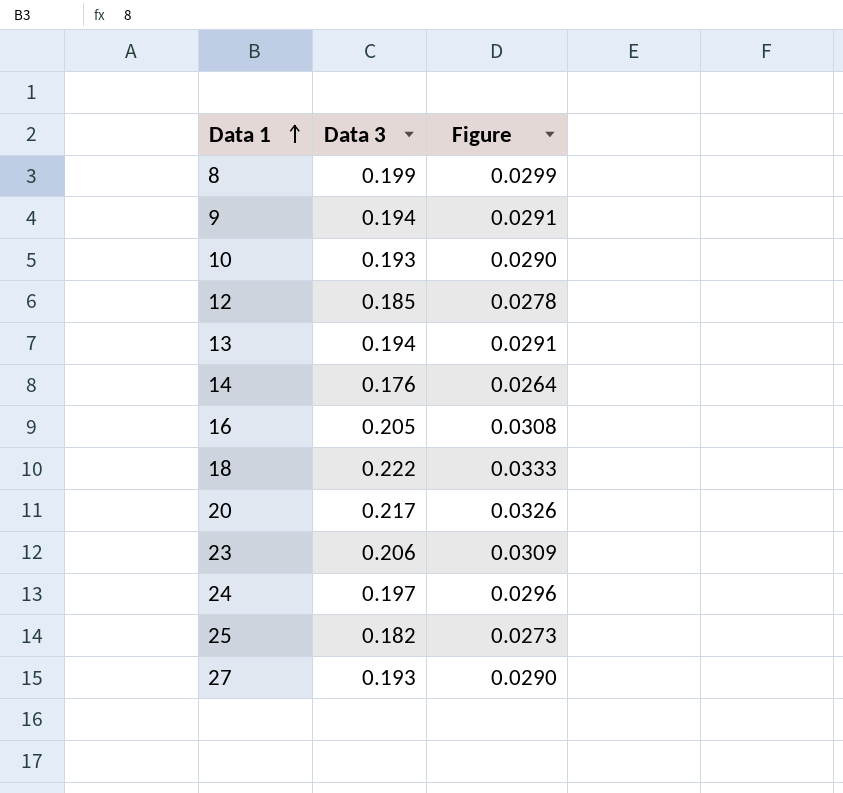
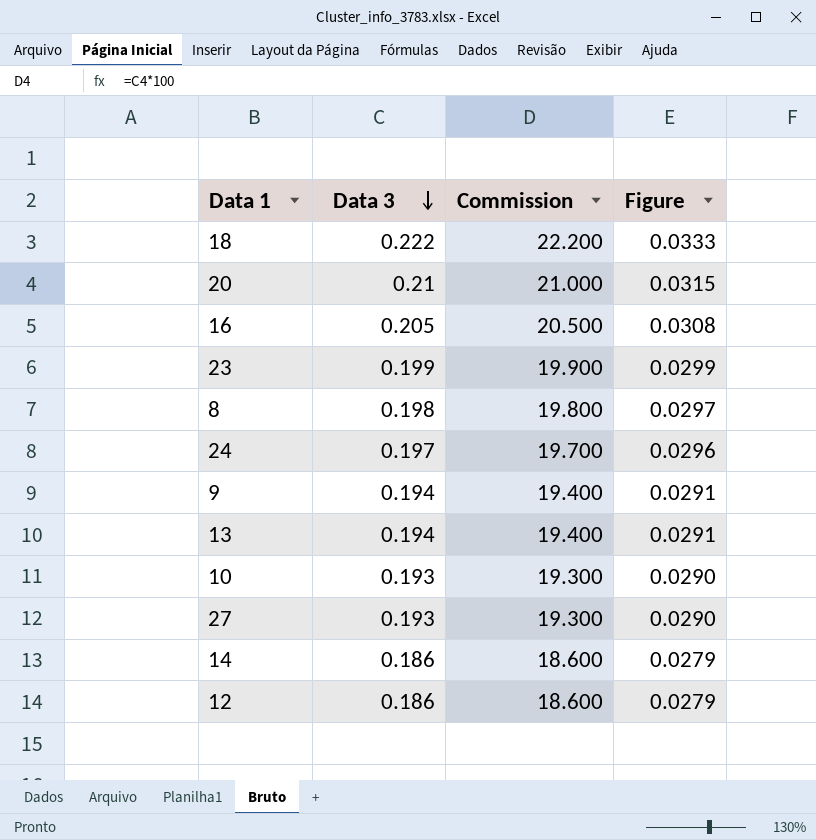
row order: Data 1 ascending -> Data 3 descending
column Commission | formula: none -> [Data 3] * 100
row 25: 0.182 | 0.0273 -> none
20 | Data 3: 0.217 -> 0.21
20 | Figure: 0.0326 -> 0.0315
23 | Data 3: 0.206 -> 0.199
23 | Figure: 0.0309 -> 0.0299
8 | Data 3: 0.199 -> 0.198
8 | Figure: 0.0299 -> 0.0297
14 | Data 3: 0.176 -> 0.186
14 | Figure: 0.0264 -> 0.0279
12 | Data 3: 0.185 -> 0.186
12 | Figure: 0.0278 -> 0.0279

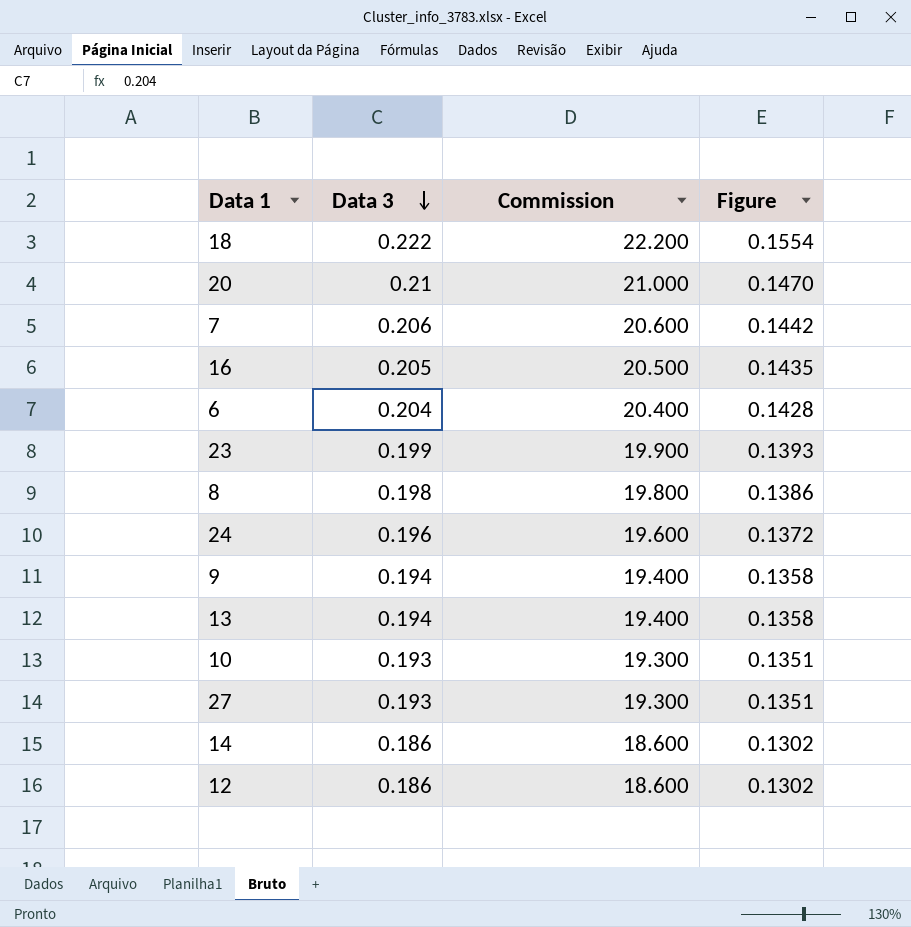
column Figure | formula: [Data 3] * 0.15 -> [Data 3] * 0.7
row 7: none -> 0.206 | 20.600 | 0.1442
row 6: none -> 0.204 | 20.400 | 0.1428
24 | Data 3: 0.197 -> 0.196
24 | Commission: 19.700 -> 19.600

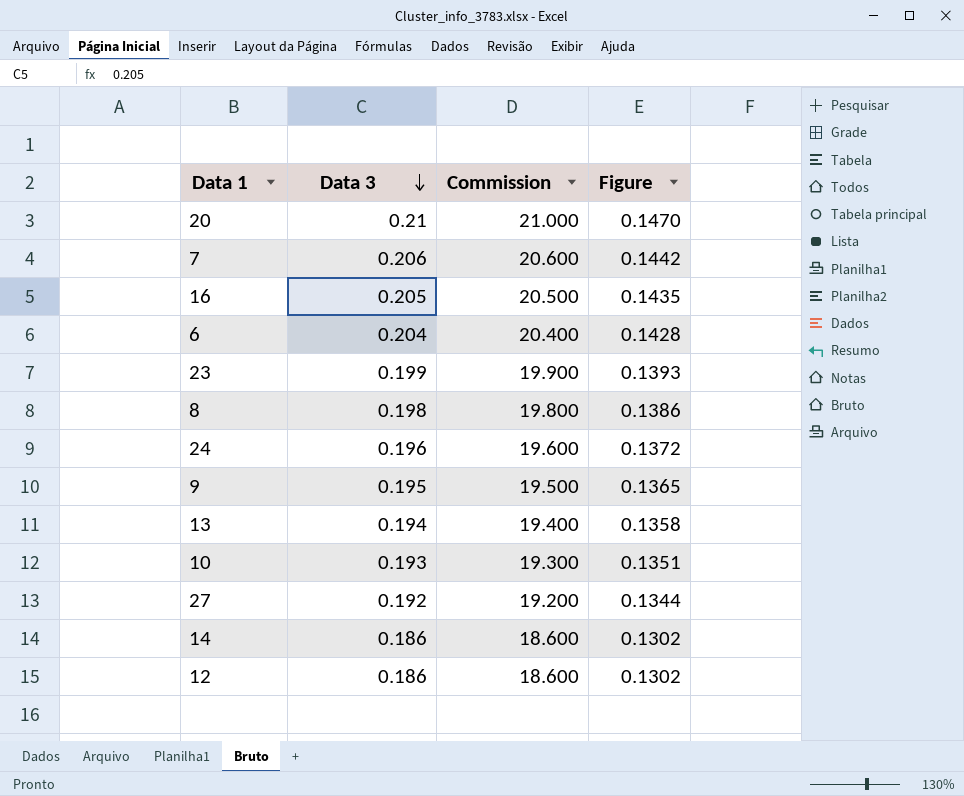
row 18: 0.222 | 22.200 | 0.1554 -> none
9 | Data 3: 0.194 -> 0.195
9 | Commission: 19.400 -> 19.500
9 | Figure: 0.1358 -> 0.1365
27 | Data 3: 0.193 -> 0.192
27 | Commission: 19.300 -> 19.200
27 | Figure: 0.1351 -> 0.1344

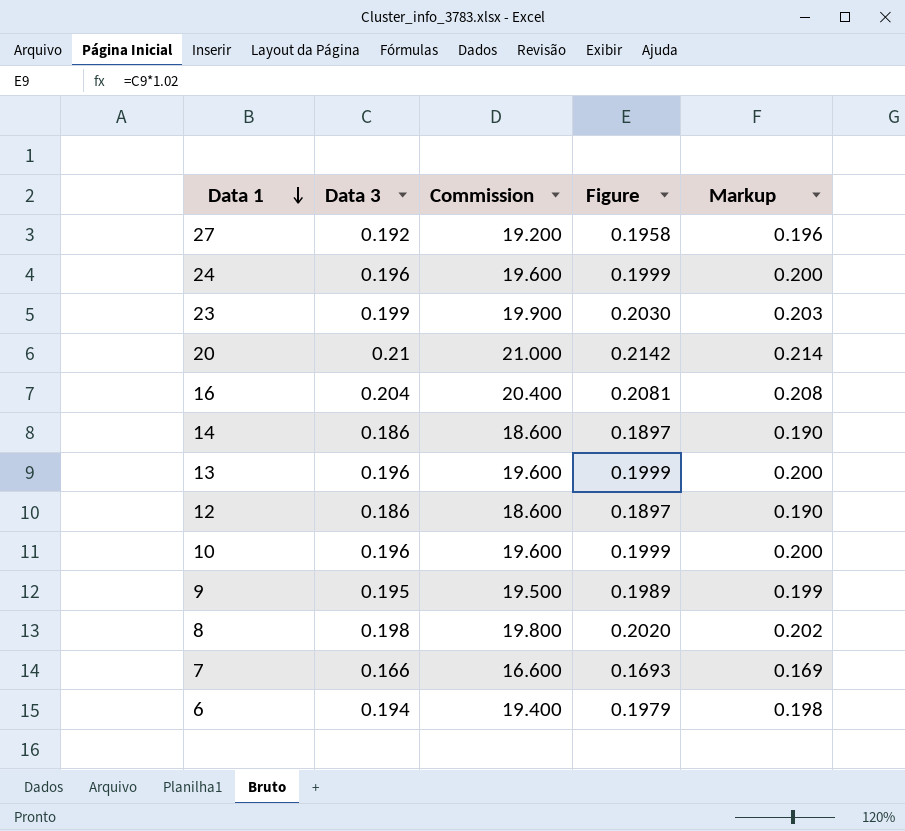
row order: Data 3 descending -> Data 1 descending
column Figure | formula: [Data 3] * 0.7 -> [Data 3] * 1.02
column Markup | formula: none -> [Data 3] * 1.02
16 | Data 3: 0.205 -> 0.204
16 | Commission: 20.500 -> 20.400
13 | Data 3: 0.194 -> 0.196
13 | Commission: 19.400 -> 19.600
10 | Data 3: 0.193 -> 0.196
10 | Commission: 19.300 -> 19.600
7 | Data 3: 0.206 -> 0.166
7 | Commission: 20.600 -> 16.600
6 | Data 3: 0.204 -> 0.194
6 | Commission: 20.400 -> 19.400

